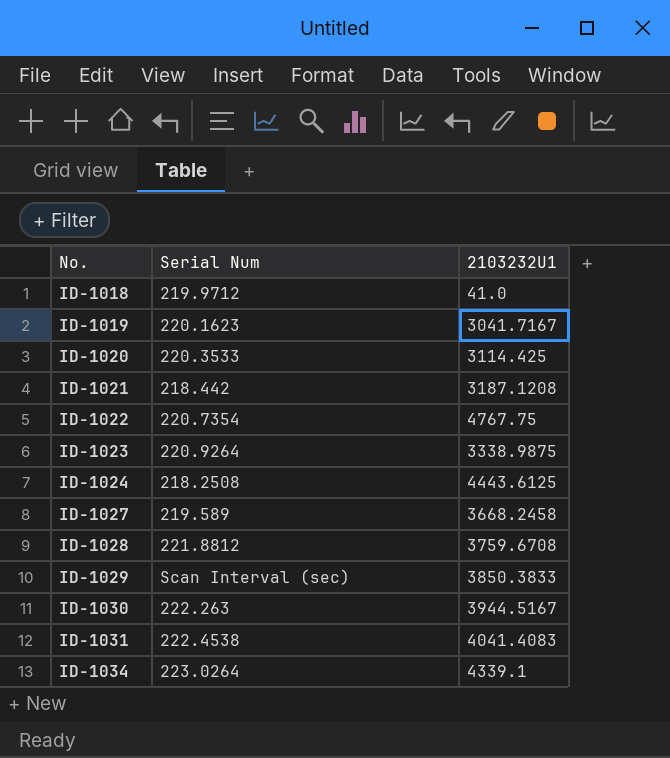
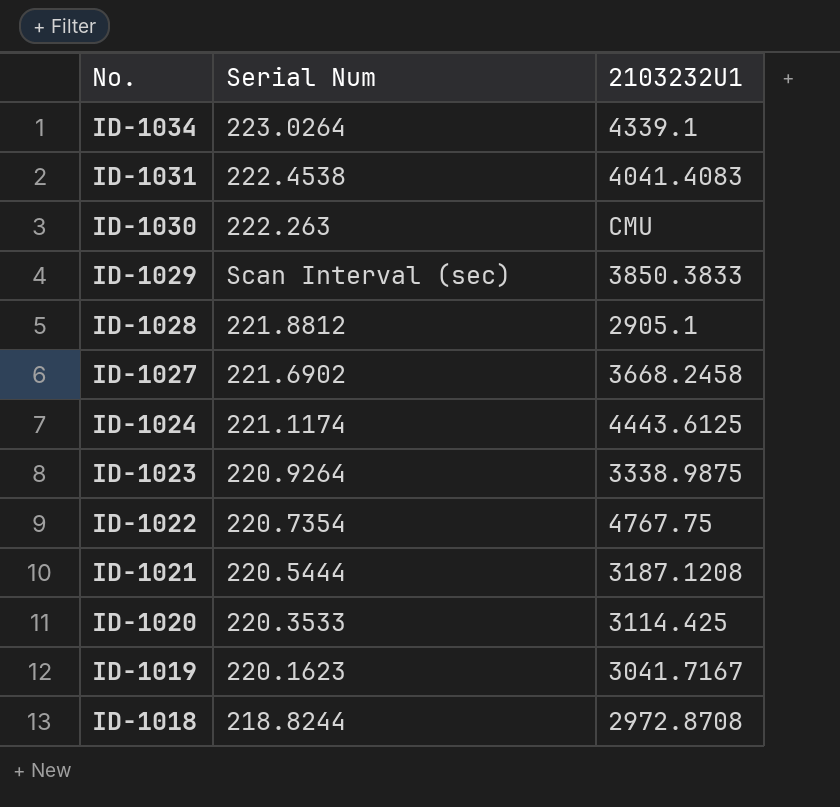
row order: No. ascending -> No. descending
ID-1030 | 2103232U1: 3944.5167 -> CMU
ID-1028 | 2103232U1: 3759.6708 -> 2905.1
ID-1027 | Serial Num: 219.589 -> 221.6902
ID-1024 | Serial Num: 218.2508 -> 221.1174
ID-1021 | Serial Num: 218.442 -> 220.5444
ID-1018 | Serial Num: 219.9712 -> 218.8244
ID-1018 | 2103232U1: 41.0 -> 2972.8708

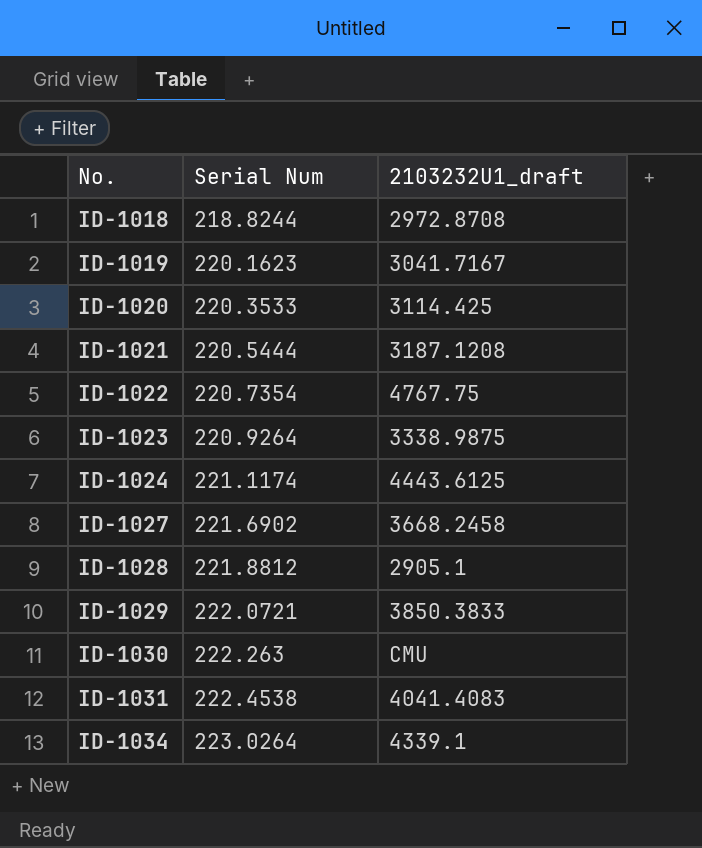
row order: No. descending -> No. ascending
column name: 2103232U1 -> 2103232U1_draft
ID-1029 | Serial Num: Scan Interval (sec) -> 222.0721

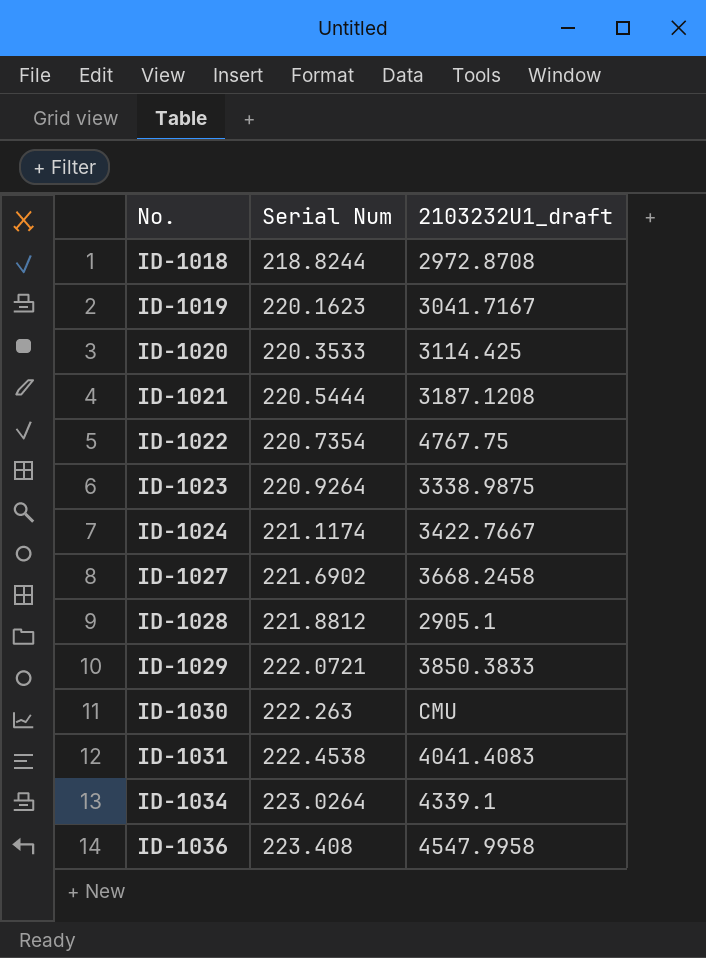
ID-1024 | 2103232U1_draft: 4443.6125 -> 3422.7667
row ID-1036: none -> 223.408 | 4547.9958

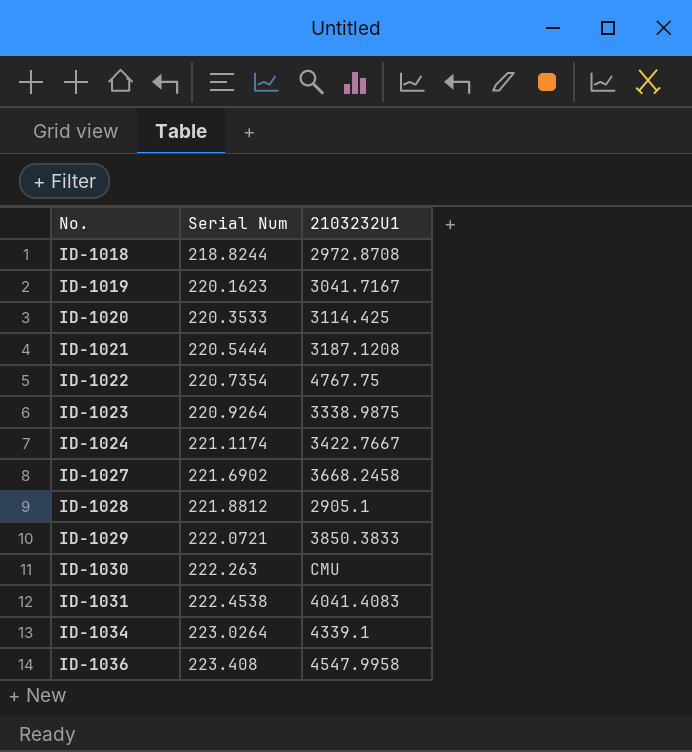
column name: 2103232U1_draft -> 2103232U1

